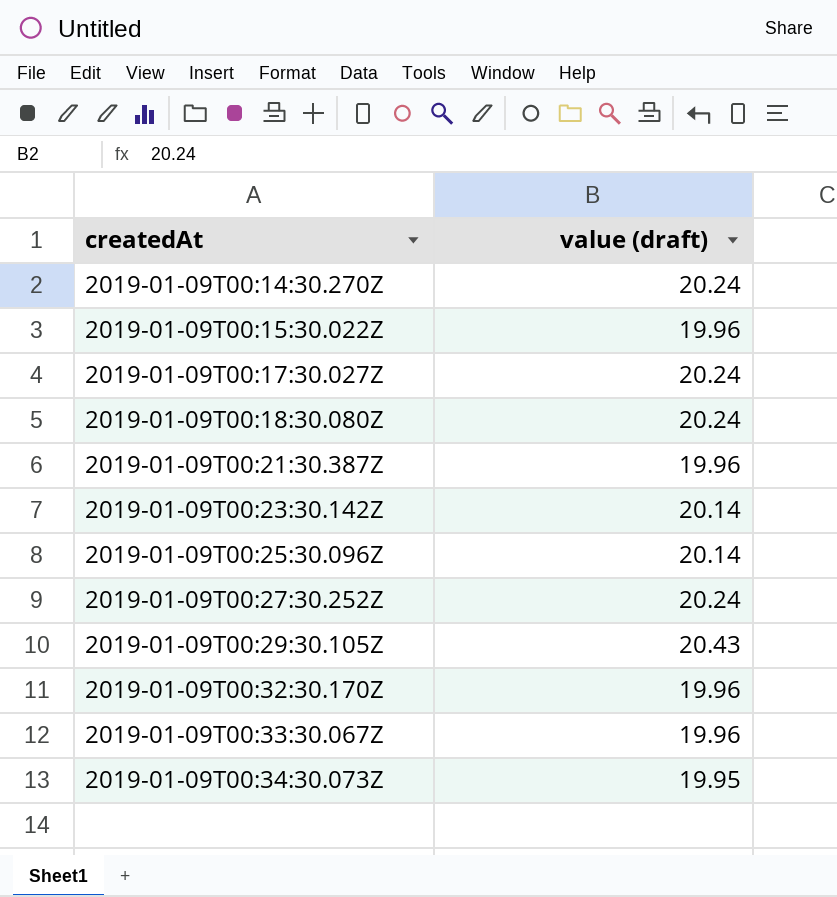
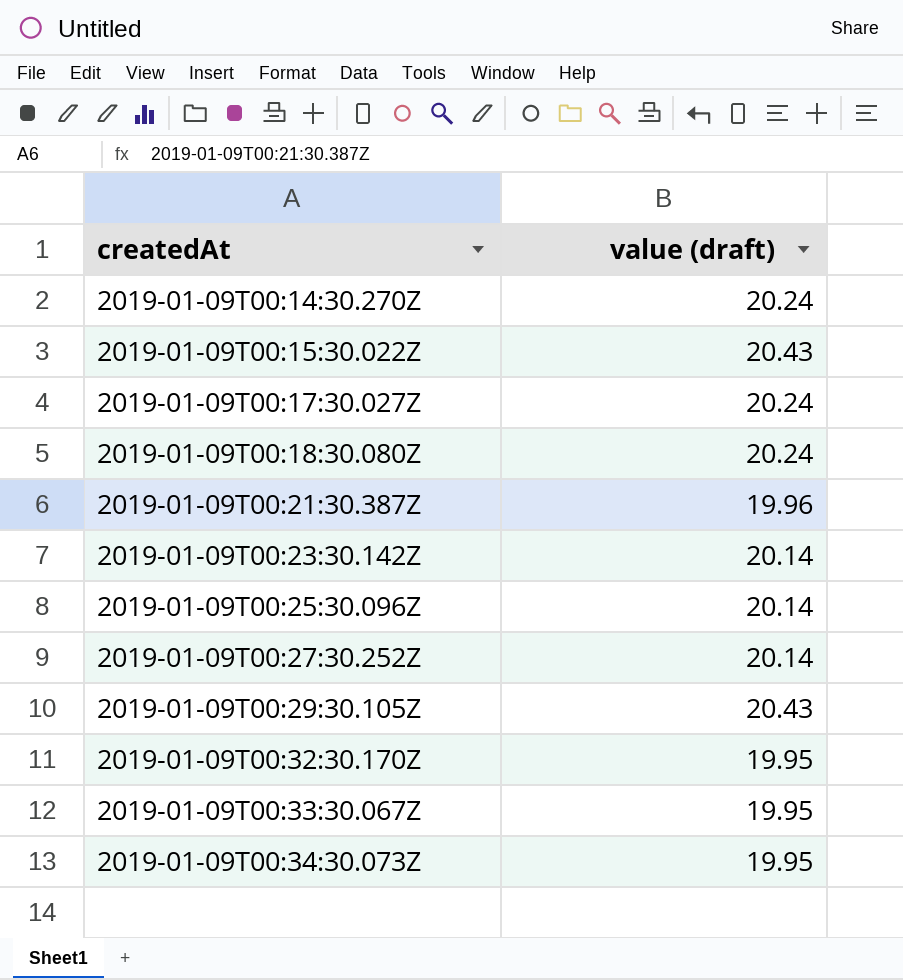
2019-01-09T00:15:30.022Z | value (draft): 19.96 -> 20.43
2019-01-09T00:27:30.252Z | value (draft): 20.24 -> 20.14
2019-01-09T00:32:30.170Z | value (draft): 19.96 -> 19.95
2019-01-09T00:33:30.067Z | value (draft): 19.96 -> 19.95

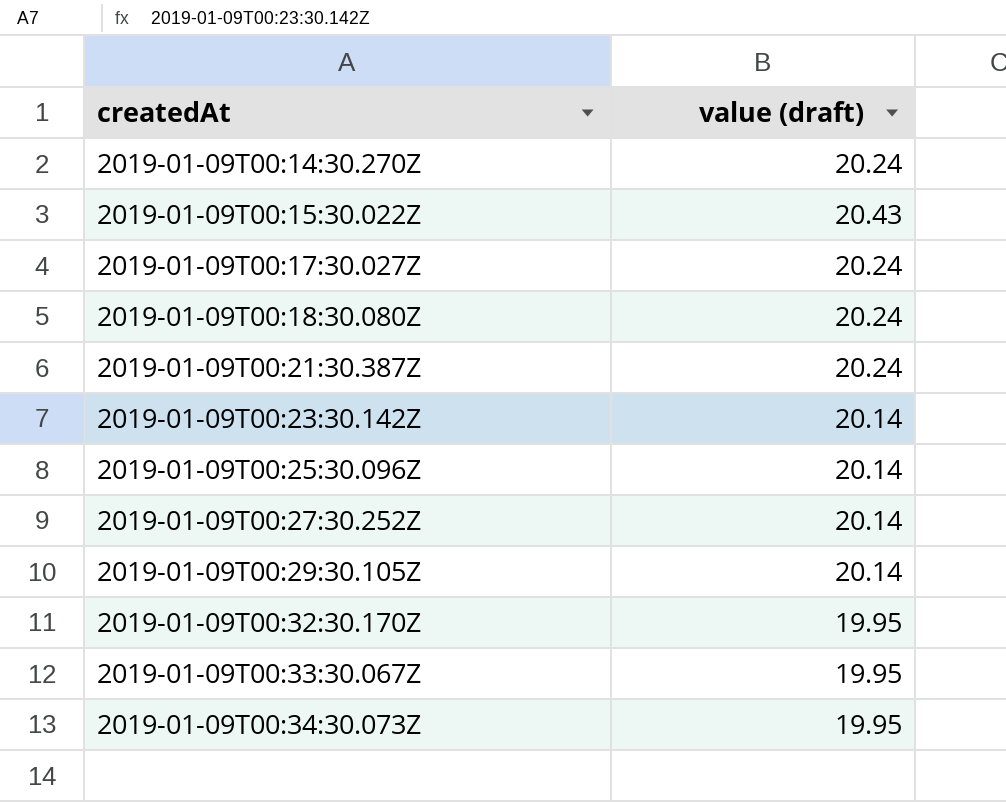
2019-01-09T00:21:30.387Z | value (draft): 19.96 -> 20.24
2019-01-09T00:29:30.105Z | value (draft): 20.43 -> 20.14

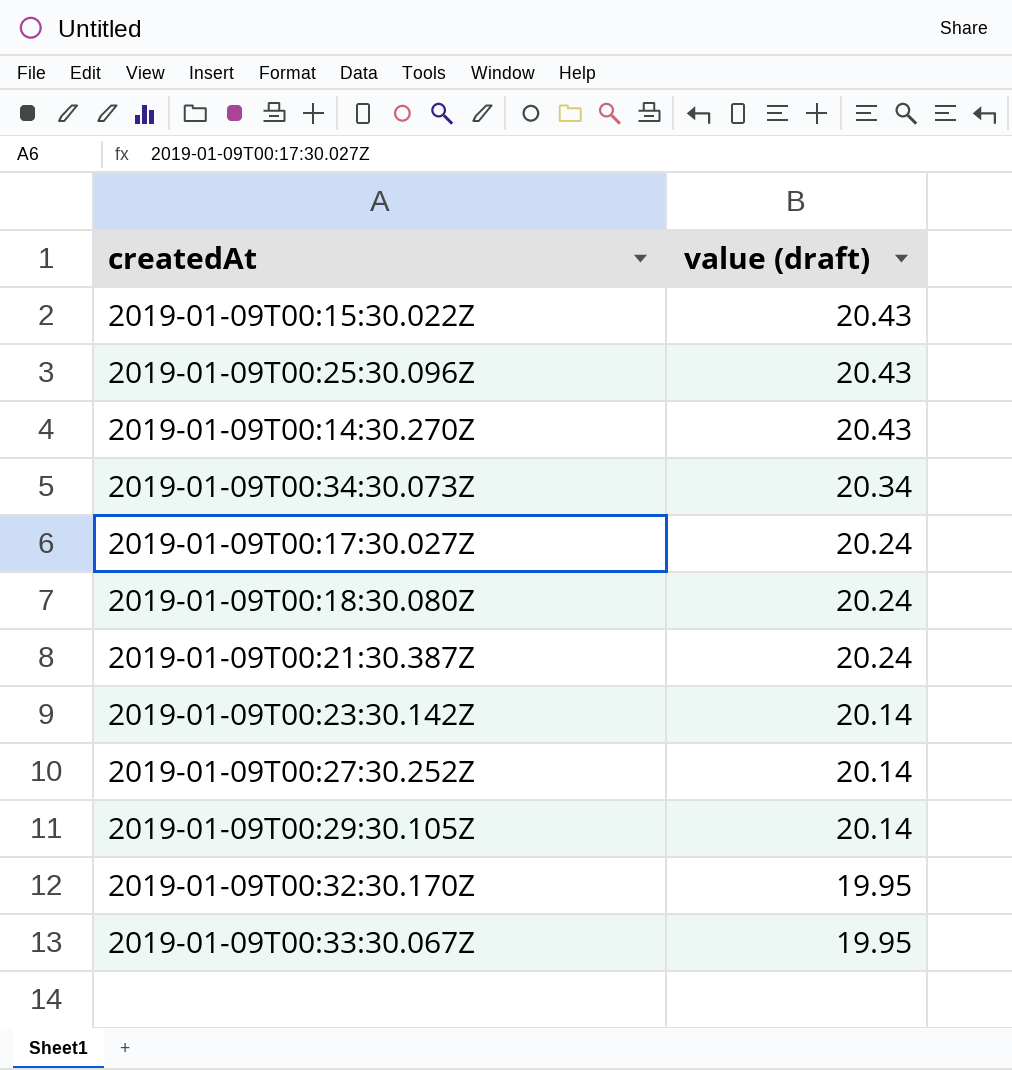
row order: createdAt ascending -> value (draft) descending
2019-01-09T00:25:30.096Z | value (draft): 20.14 -> 20.43
2019-01-09T00:14:30.270Z | value (draft): 20.24 -> 20.43
2019-01-09T00:34:30.073Z | value (draft): 19.95 -> 20.34

